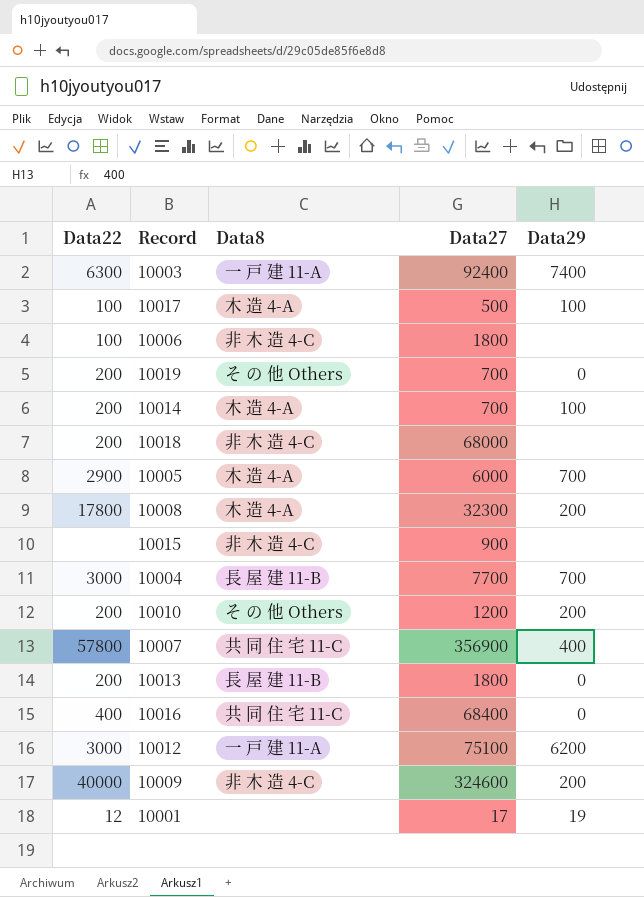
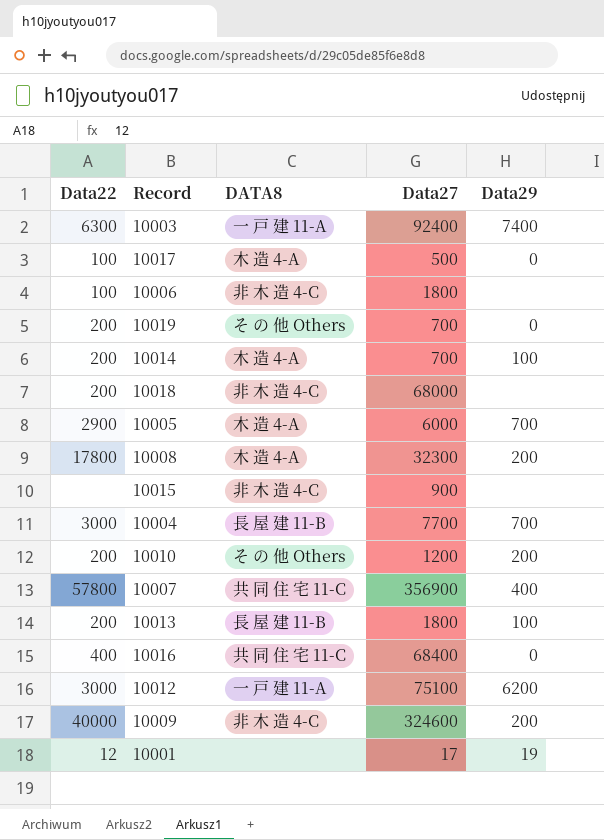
column name: Data8 -> DATA8
10017 | Data29: 100 -> 0
10013 | Data29: 0 -> 100

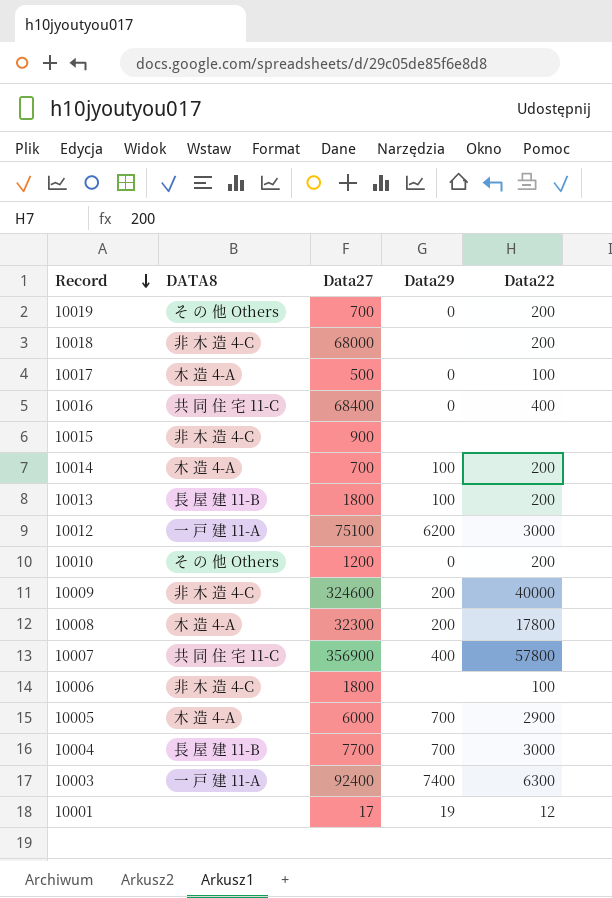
row order: none -> Record descending
column Data22 | position: 1 -> 5
10010 | Data29: 200 -> 0

